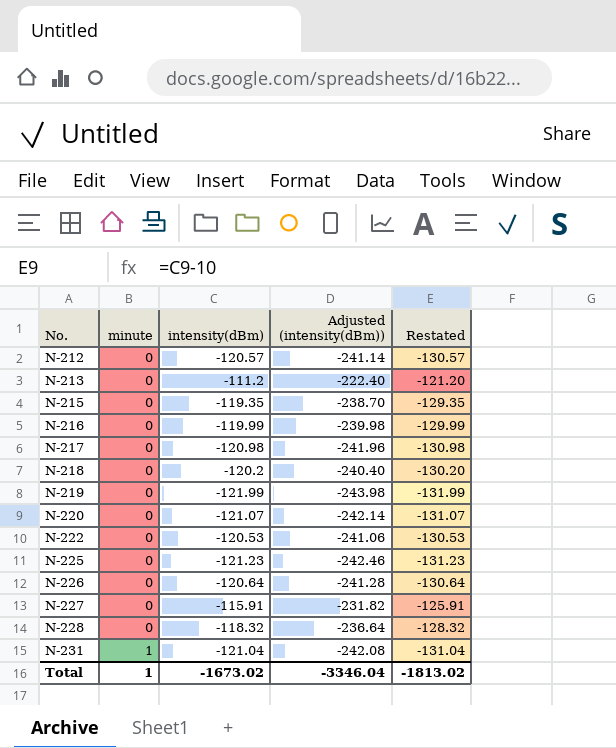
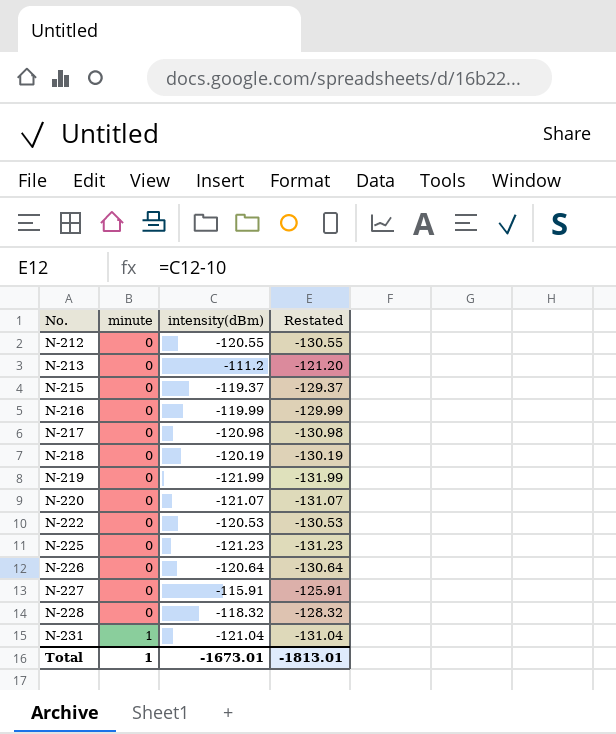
column Adjusted (intensity(dBm)) | formula: [intensity(dBm)] * 2 -> none
N-212 | intensity(dBm): -120.57 -> -120.55
N-212 | Restated: -130.57 -> -130.55
N-215 | intensity(dBm): -119.35 -> -119.37
N-215 | Restated: -129.35 -> -129.37
N-218 | intensity(dBm): -120.2 -> -120.19
N-218 | Restated: -130.20 -> -130.19
Total | intensity(dBm): -1673.02 -> -1673.01
Total | Restated: -1813.02 -> -1813.01

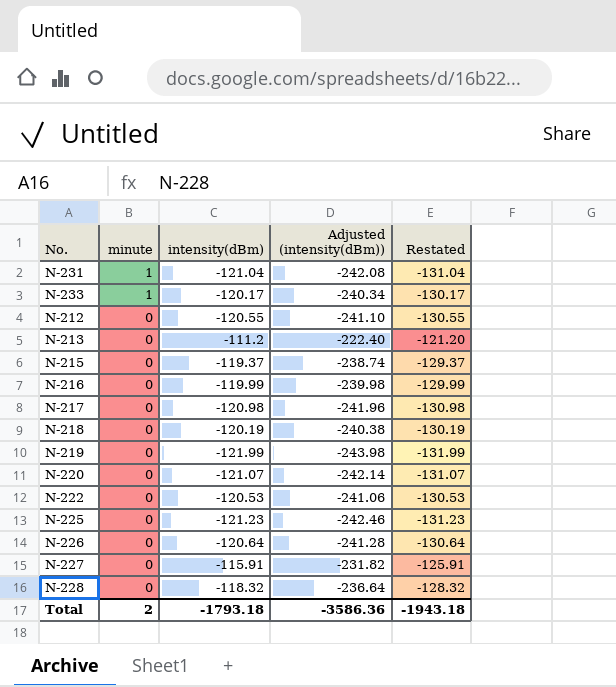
row order: No. ascending -> minute descending
column Adjusted (intensity(dBm)) | formula: none -> [intensity(dBm)] * 2
row N-233: none -> 1 | -120.17 | -240.34 | -130.17
Total | minute: 1 -> 2
Total | intensity(dBm): -1673.01 -> -1793.18
Total | Restated: -1813.01 -> -1943.18

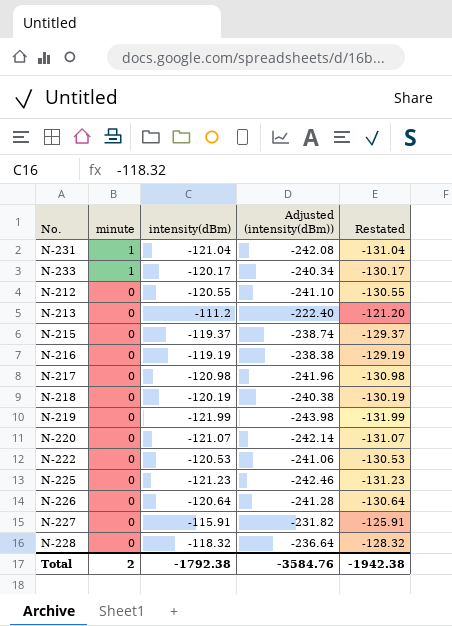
N-216 | intensity(dBm): -119.99 -> -119.19
N-216 | Adjusted (intensity(dBm)): -239.98 -> -238.38
N-216 | Restated: -129.99 -> -129.19
Total | intensity(dBm): -1793.18 -> -1792.38
Total | Adjusted (intensity(dBm)): -3586.36 -> -3584.76
Total | Restated: -1943.18 -> -1942.38

